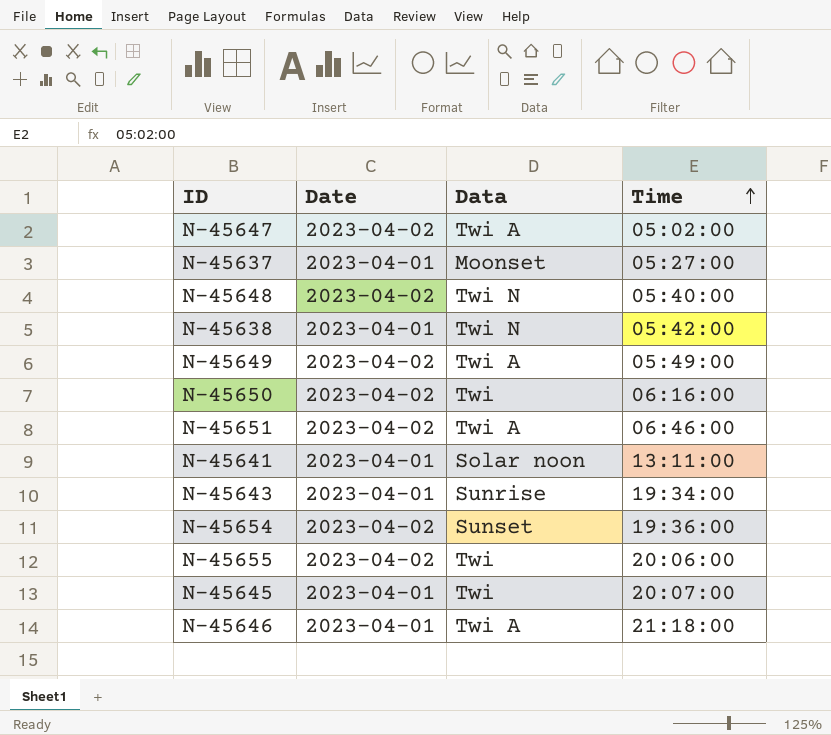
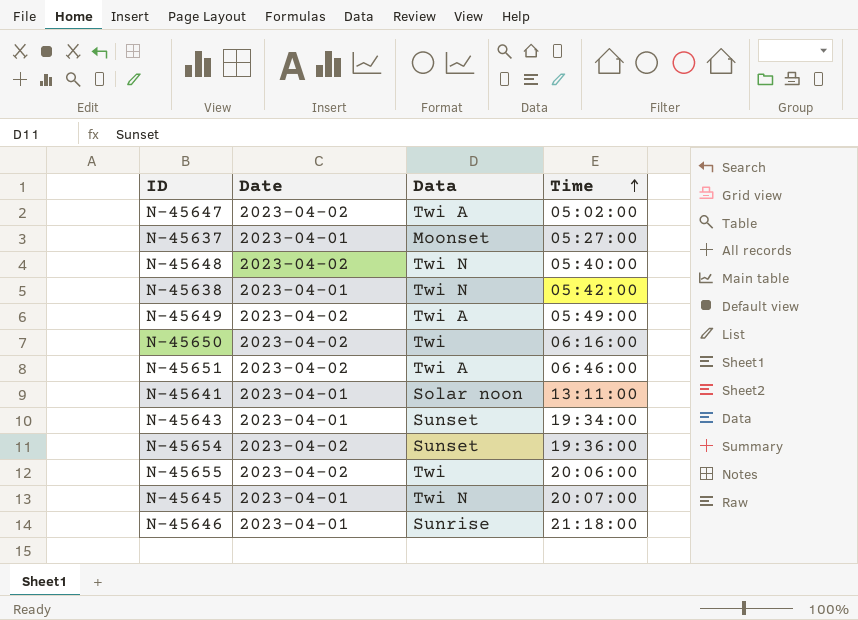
N-45643 | Data: Sunrise -> Sunset
N-45645 | Data: Twi -> Twi N
N-45646 | Data: Twi A -> Sunrise

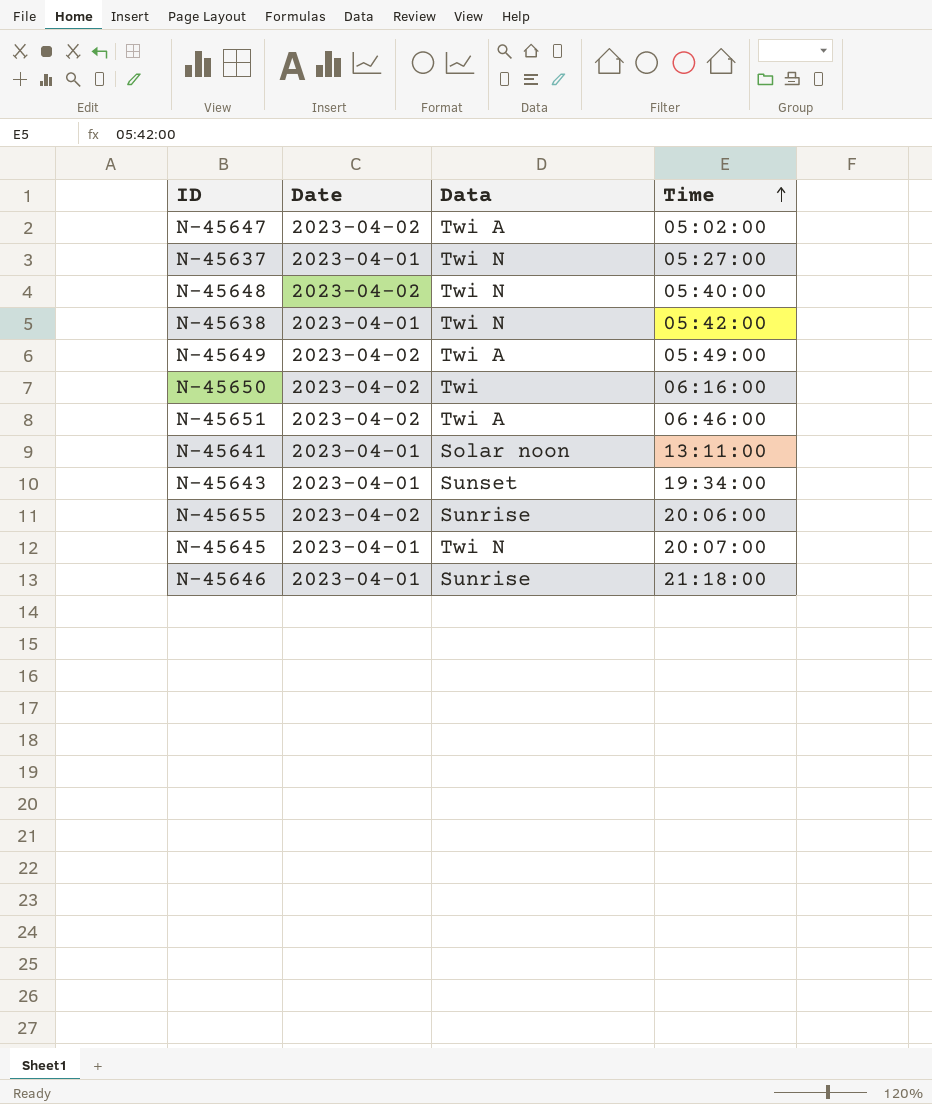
row N-45654: 2023-04-02 | Sunset | 19:36:00 -> none
N-45637 | Data: Moonset -> Twi N
N-45655 | Data: Twi -> Sunrise

